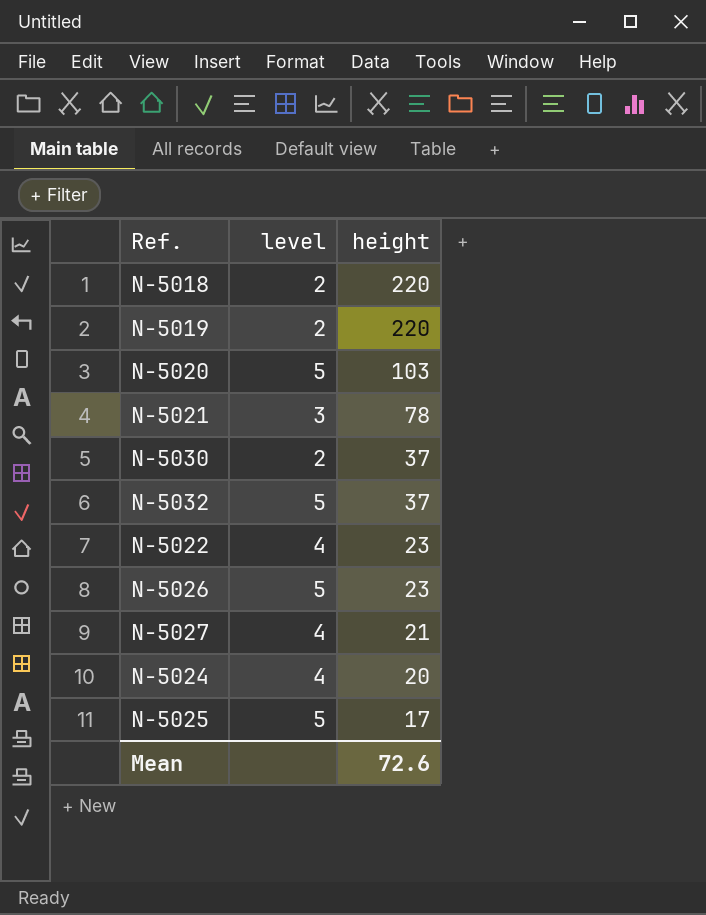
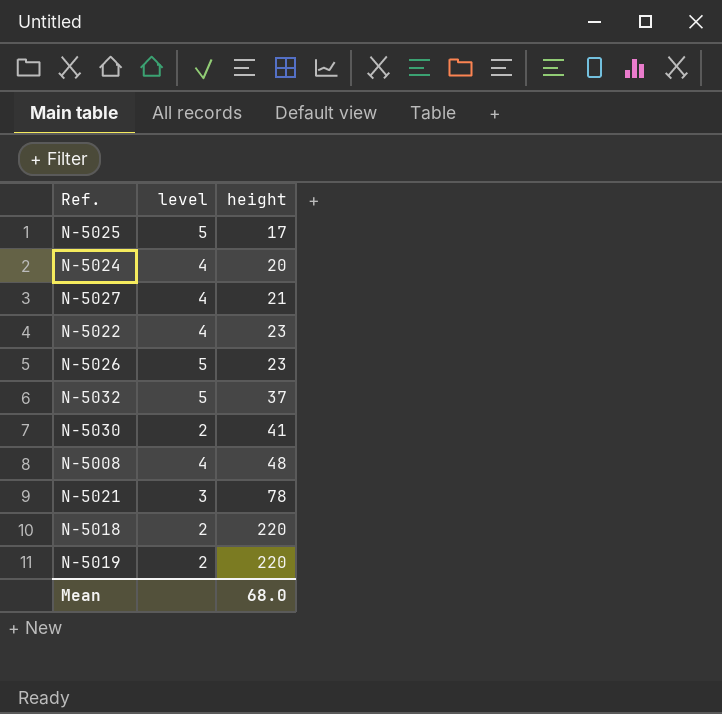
row order: height descending -> height ascending
row N-5020: 5 | 103 -> none
N-5030 | height: 37 -> 41
row N-5008: none -> 4 | 48
Mean | height: 72.6 -> 68.0

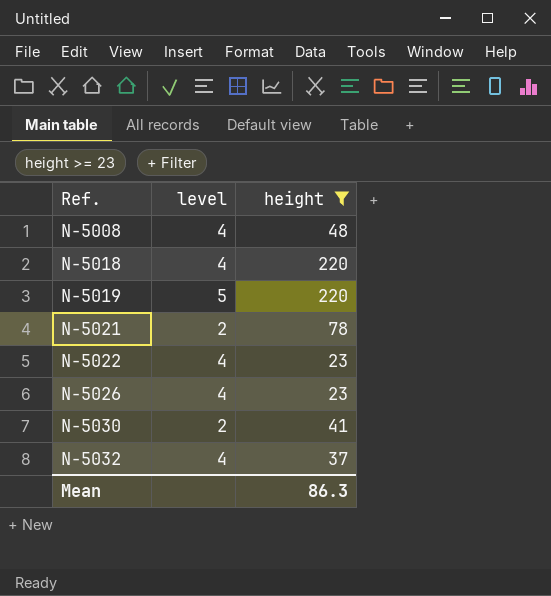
filter: none -> height >= 23
row order: height ascending -> Ref. ascending
N-5018 | level: 2 -> 4
N-5019 | level: 2 -> 5
N-5021 | level: 3 -> 2
N-5026 | level: 5 -> 4
N-5032 | level: 5 -> 4
Mean | height: 68.0 -> 86.3

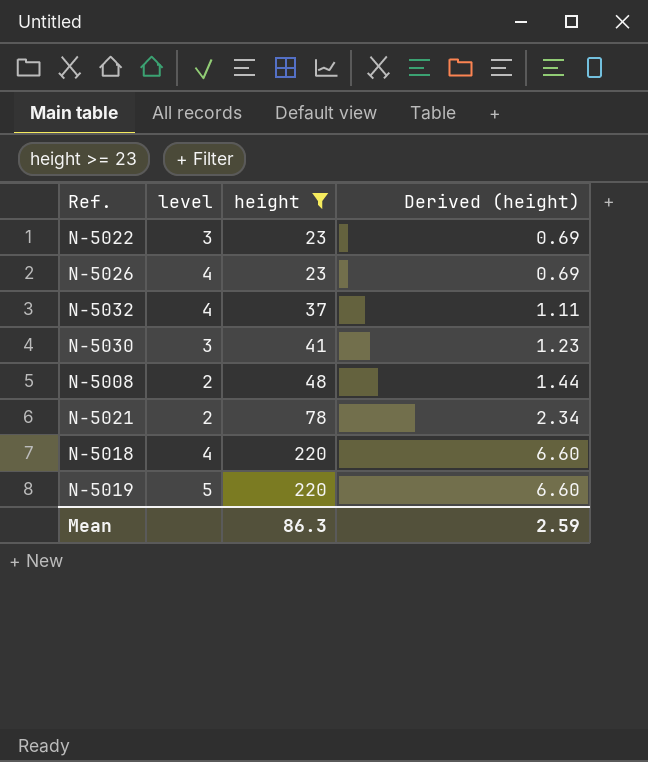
row order: Ref. ascending -> height ascending
column Derived (height) | formula: none -> [height] * 0.03
N-5022 | level: 4 -> 3
N-5030 | level: 2 -> 3
N-5008 | level: 4 -> 2

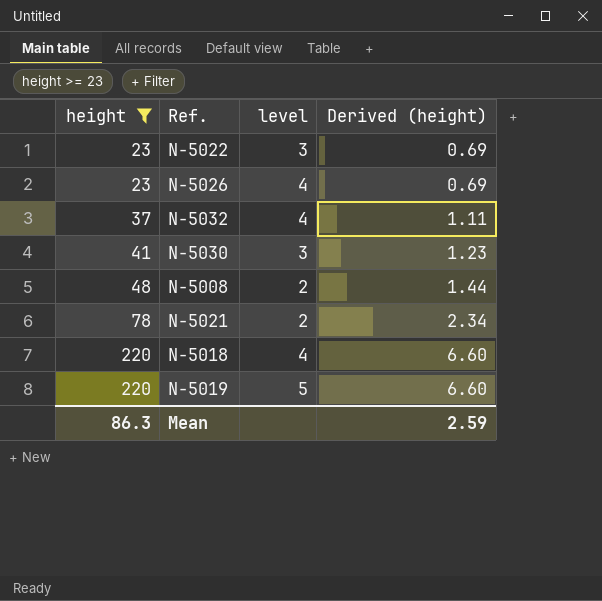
column height | position: 3 -> 1

